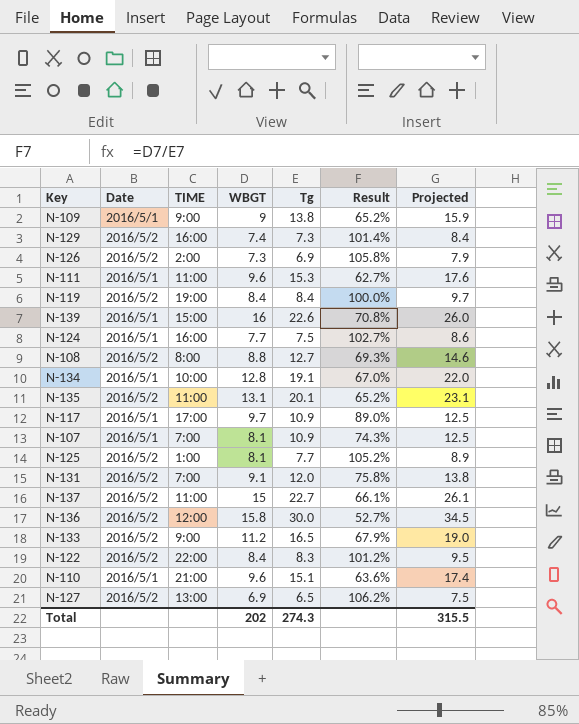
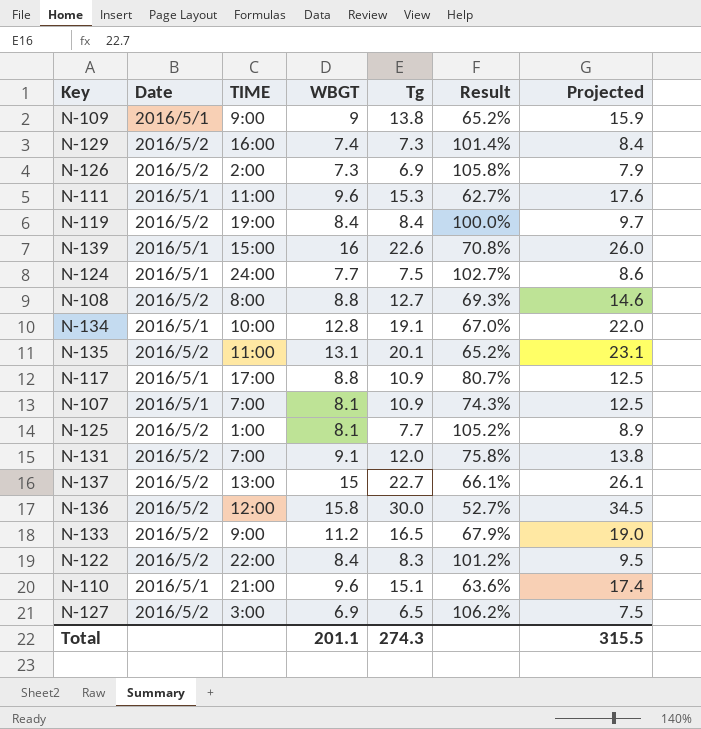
N-124 | TIME: 16:00 -> 24:00
N-117 | WBGT: 9.7 -> 8.8
N-117 | Result: 89.0% -> 80.7%
N-137 | TIME: 11:00 -> 13:00
N-127 | TIME: 13:00 -> 3:00
Total | WBGT: 202 -> 201.1

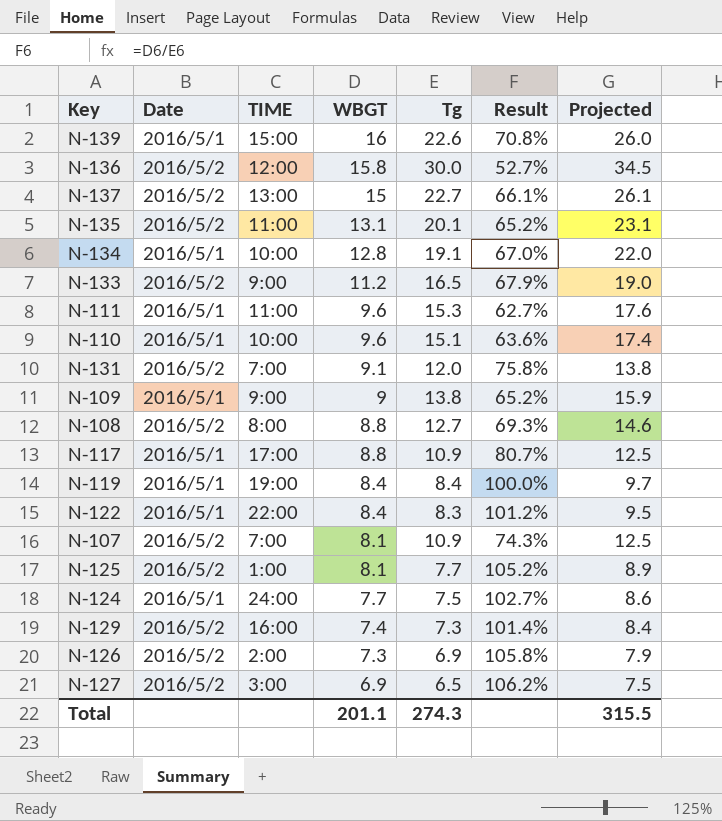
row order: none -> WBGT descending
N-110 | TIME: 21:00 -> 10:00
N-119 | Date: 2016/5/2 -> 2016/5/1
N-122 | Date: 2016/5/2 -> 2016/5/1
N-107 | Date: 2016/5/1 -> 2016/5/2

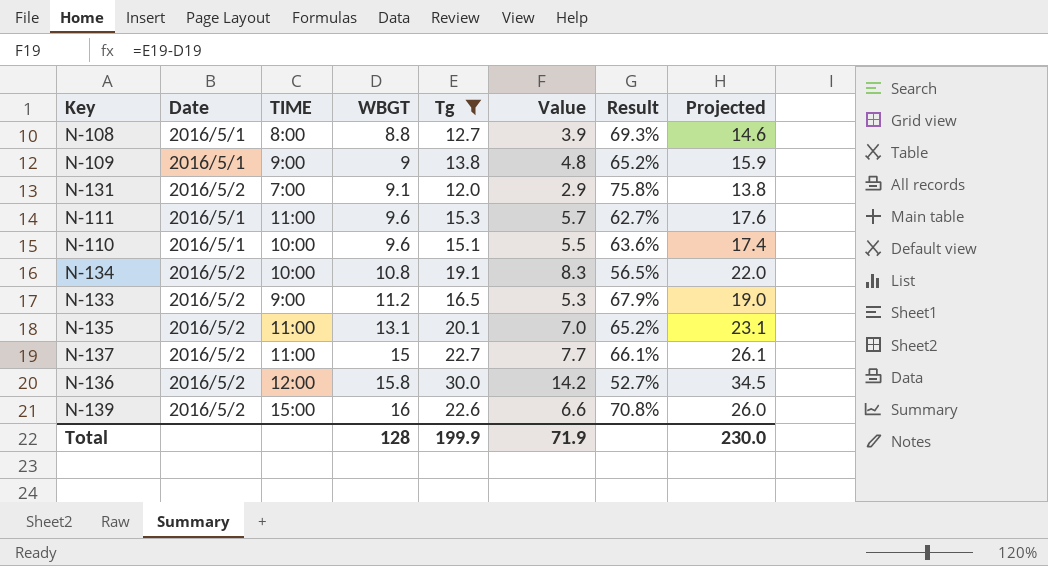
filter: none -> Tg >= 12.0
row order: WBGT descending -> WBGT ascending
column Value | formula: none -> [Tg] - [WBGT]
N-108 | Date: 2016/5/2 -> 2016/5/1
N-134 | Date: 2016/5/1 -> 2016/5/2
N-134 | WBGT: 12.8 -> 10.8
N-134 | Result: 67.0% -> 56.5%
N-137 | TIME: 13:00 -> 11:00
N-139 | Date: 2016/5/1 -> 2016/5/2
Total | WBGT: 201.1 -> 128
Total | Tg: 274.3 -> 199.9
Total | Projected: 315.5 -> 230.0

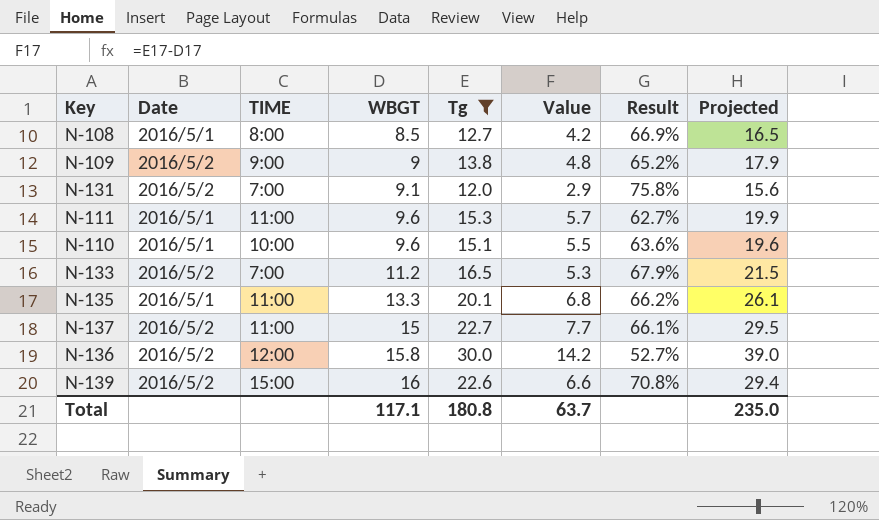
column Projected | formula: [Tg] * 1.15 -> [Tg] * 1.3
row N-134: 2016/5/2 | 10:00 | 10.8 | 19.1 | 8.3 | 56.5% | 22.0 -> none
N-108 | WBGT: 8.8 -> 8.5
N-108 | Value: 3.9 -> 4.2
N-108 | Result: 69.3% -> 66.9%
N-109 | Date: 2016/5/1 -> 2016/5/2
N-133 | TIME: 9:00 -> 7:00
N-135 | Date: 2016/5/2 -> 2016/5/1
N-135 | WBGT: 13.1 -> 13.3
N-135 | Value: 7.0 -> 6.8
N-135 | Result: 65.2% -> 66.2%
Total | WBGT: 128 -> 117.1
Total | Tg: 199.9 -> 180.8
Total | Value: 71.9 -> 63.7
Total | Projected: 230.0 -> 235.0

